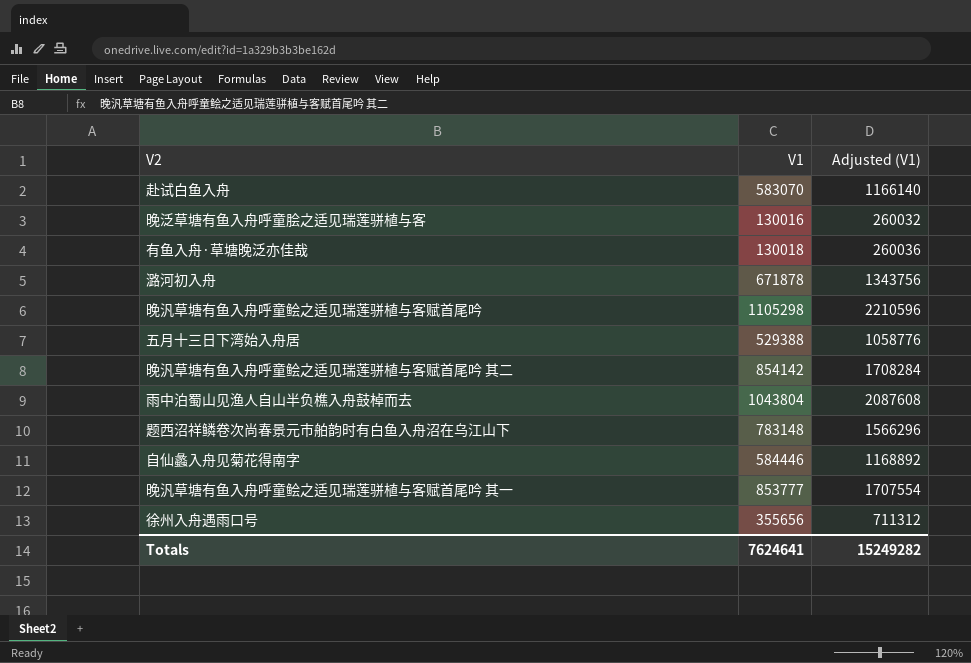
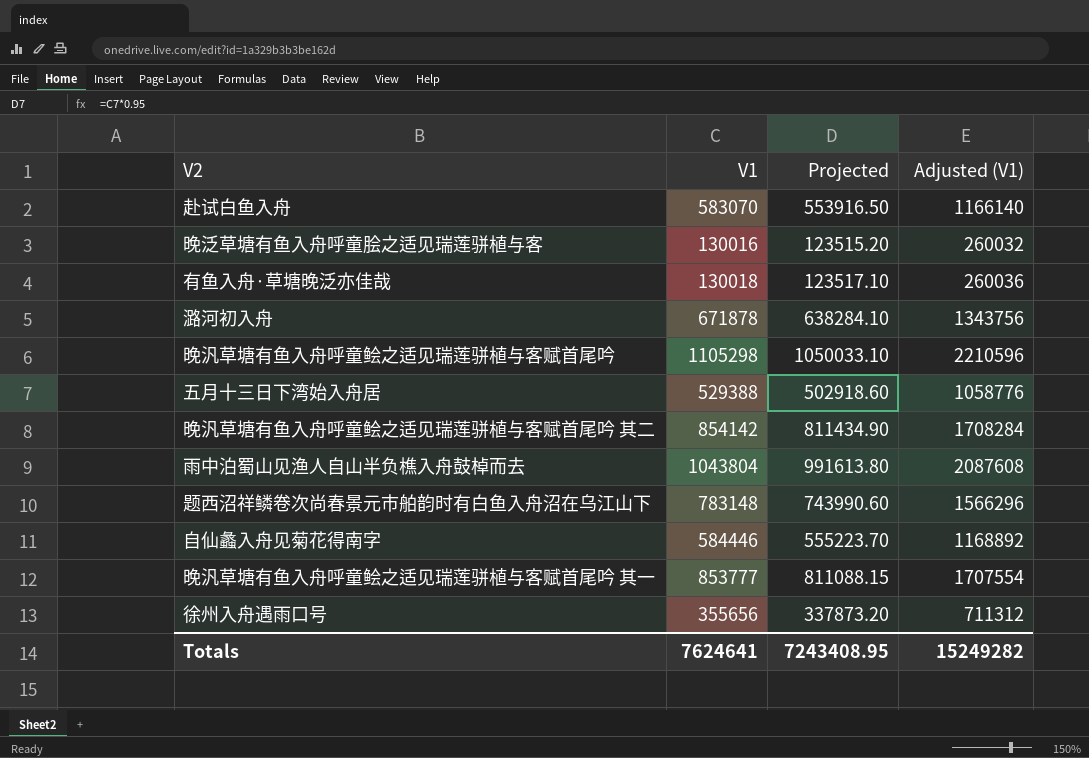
column Projected | formula: none -> [V1] * 0.95

